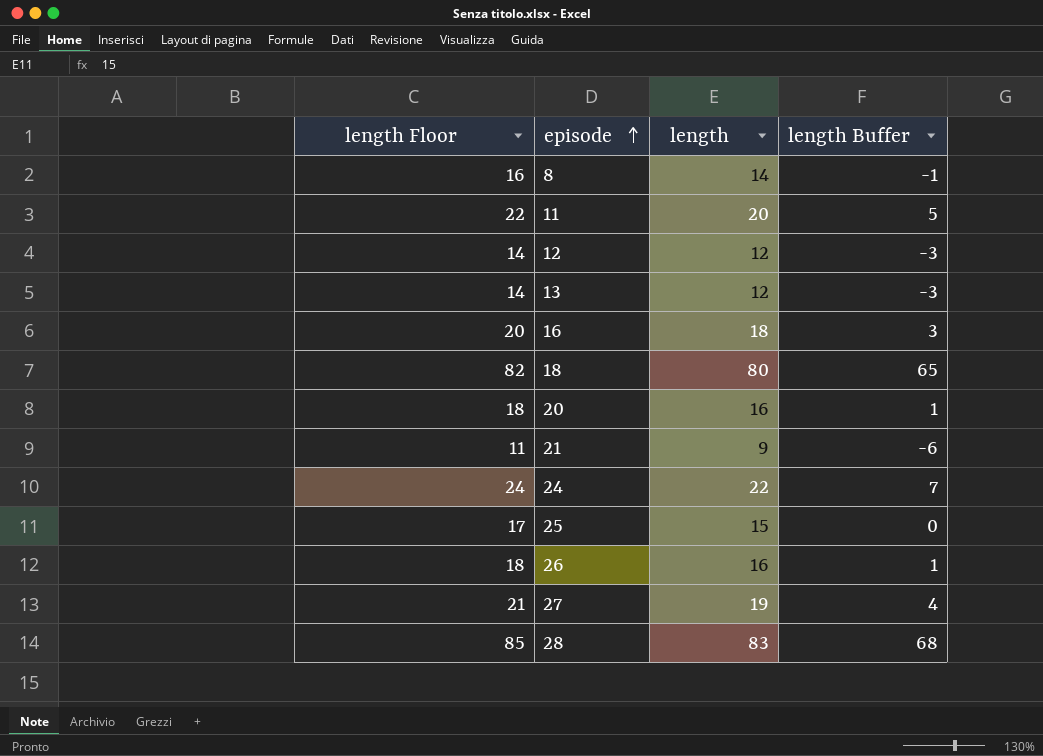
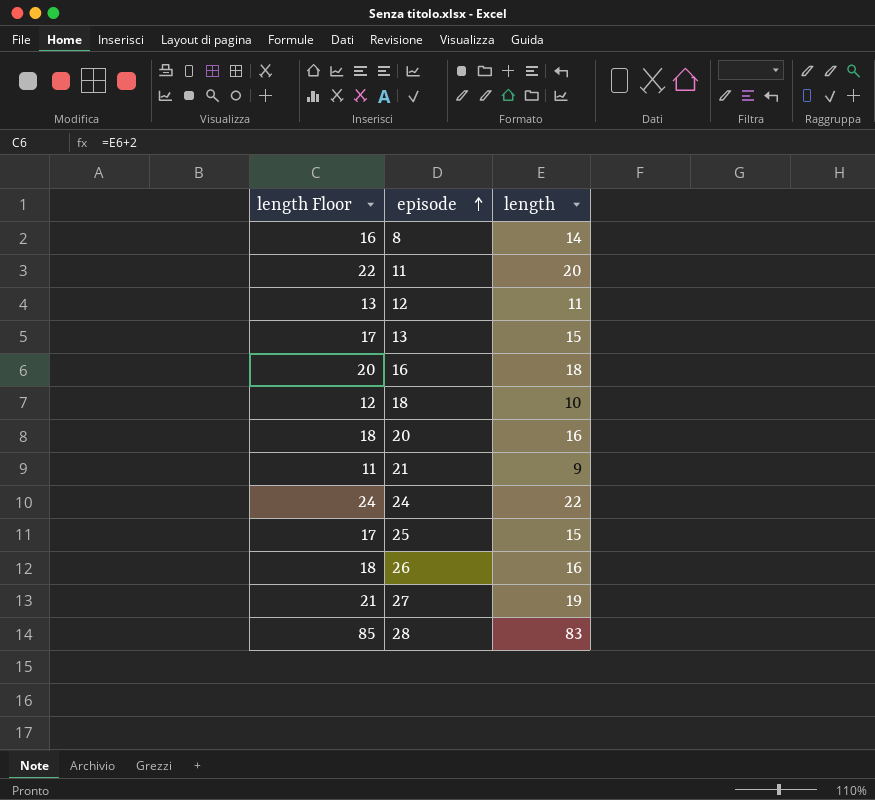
column length Buffer | formula: [length] - 15 -> none
12 | length Floor: 14 -> 13
12 | length: 12 -> 11
13 | length Floor: 14 -> 17
13 | length: 12 -> 15
18 | length Floor: 82 -> 12
18 | length: 80 -> 10

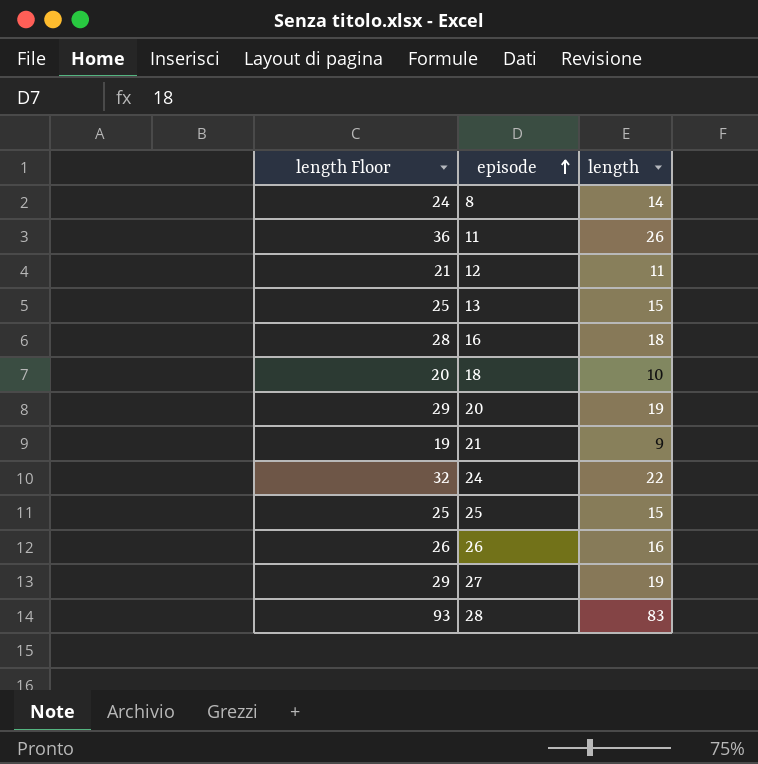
column length Floor | formula: [length] + 2 -> [length] + 10
11 | length: 20 -> 26
20 | length: 16 -> 19

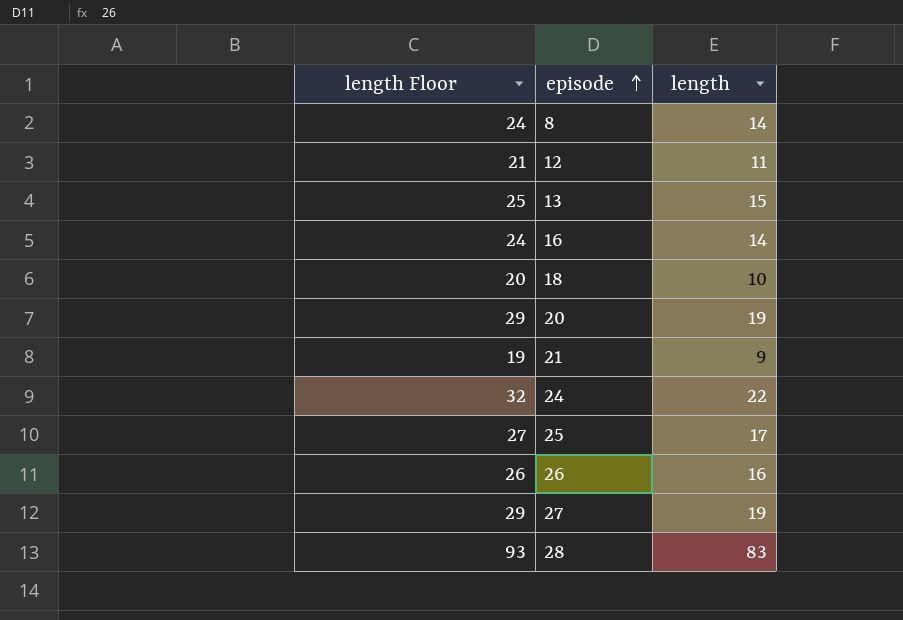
row 11: 36 | 26 -> none
16 | length Floor: 28 -> 24
16 | length: 18 -> 14
25 | length Floor: 25 -> 27
25 | length: 15 -> 17

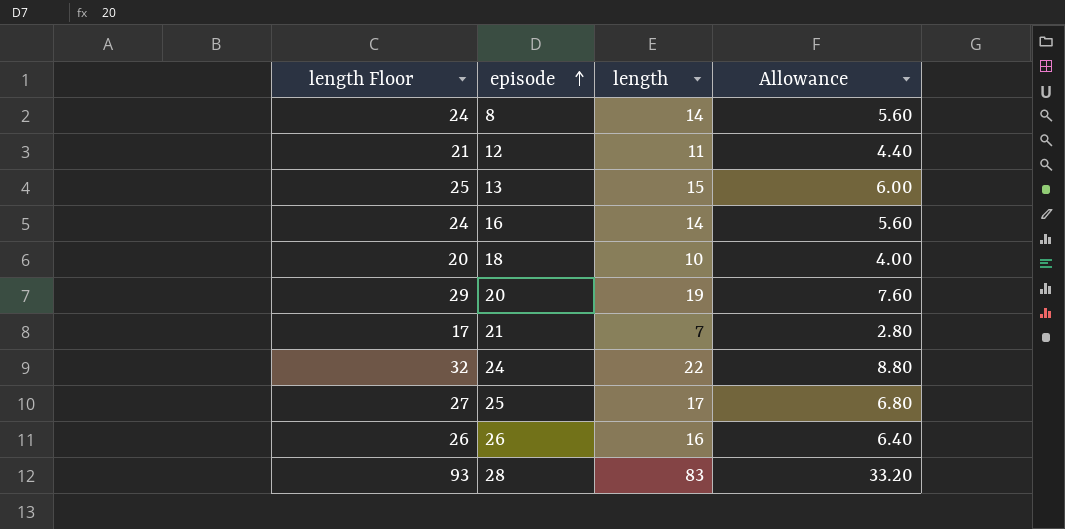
column Allowance | formula: none -> [length] * 0.4
row 27: 29 | 19 -> none
21 | length Floor: 19 -> 17
21 | length: 9 -> 7

